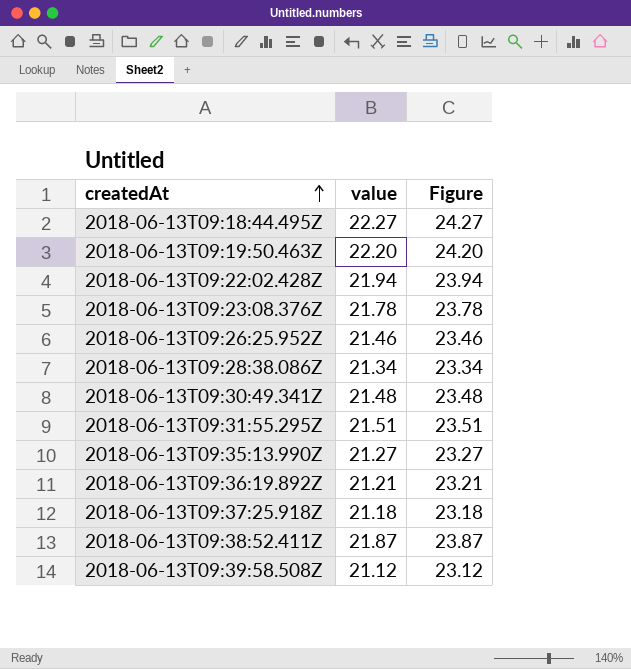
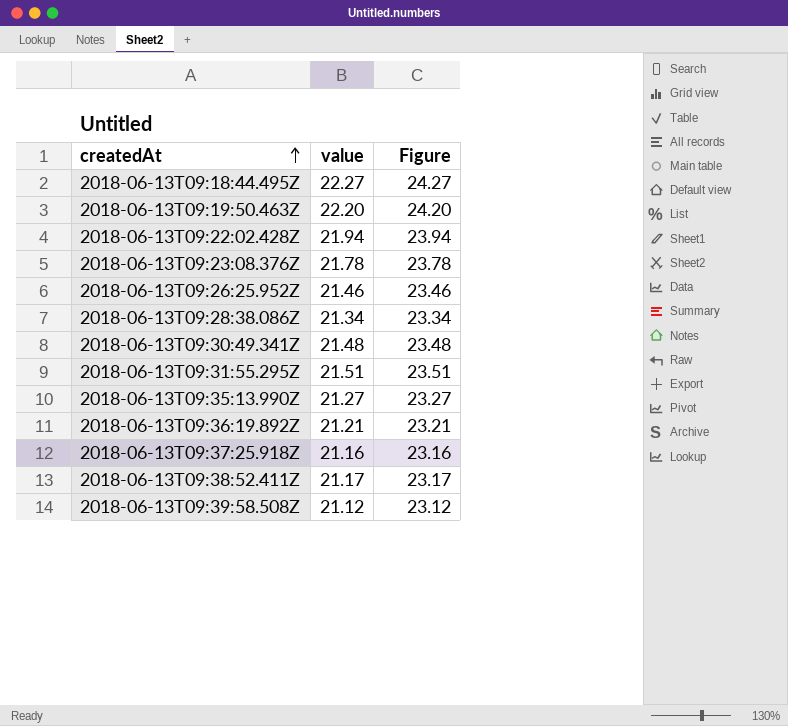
2018-06-13T09:37:25.918Z | value: 21.18 -> 21.16
2018-06-13T09:37:25.918Z | Figure: 23.18 -> 23.16
2018-06-13T09:38:52.411Z | value: 21.87 -> 21.17
2018-06-13T09:38:52.411Z | Figure: 23.87 -> 23.17

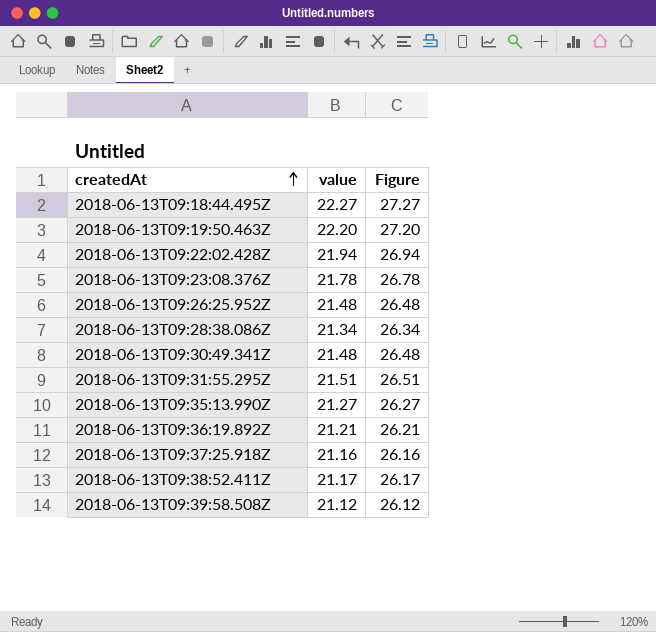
column Figure | formula: [value] + 2 -> [value] + 5
2018-06-13T09:26:25.952Z | value: 21.46 -> 21.48

